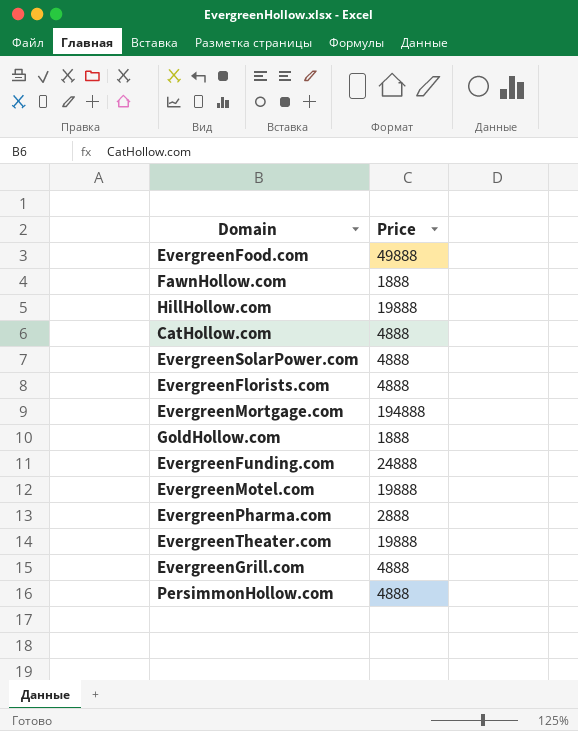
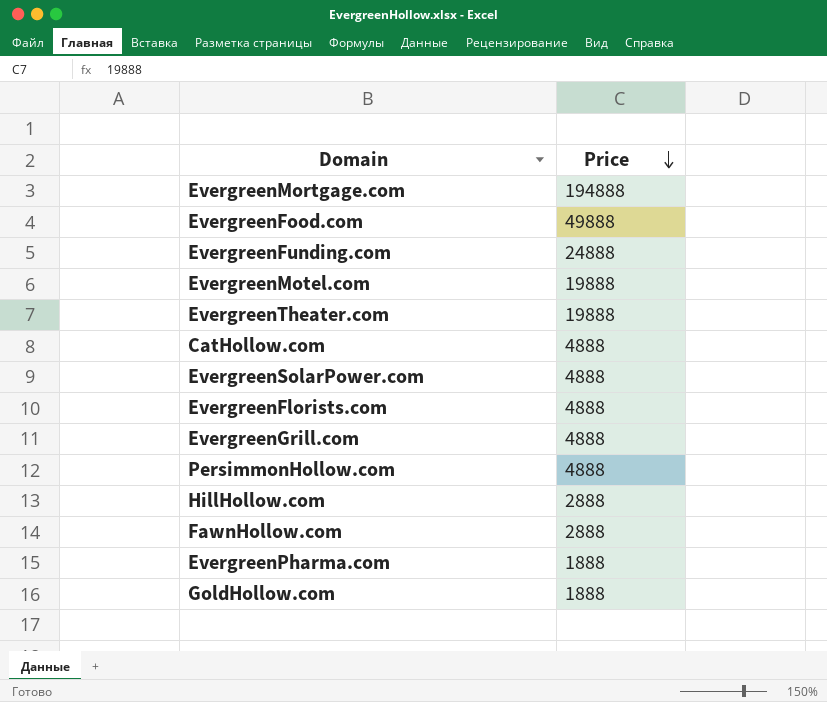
row order: none -> Price descending
HillHollow.com | Price: 19888 -> 2888
FawnHollow.com | Price: 1888 -> 2888
EvergreenPharma.com | Price: 2888 -> 1888

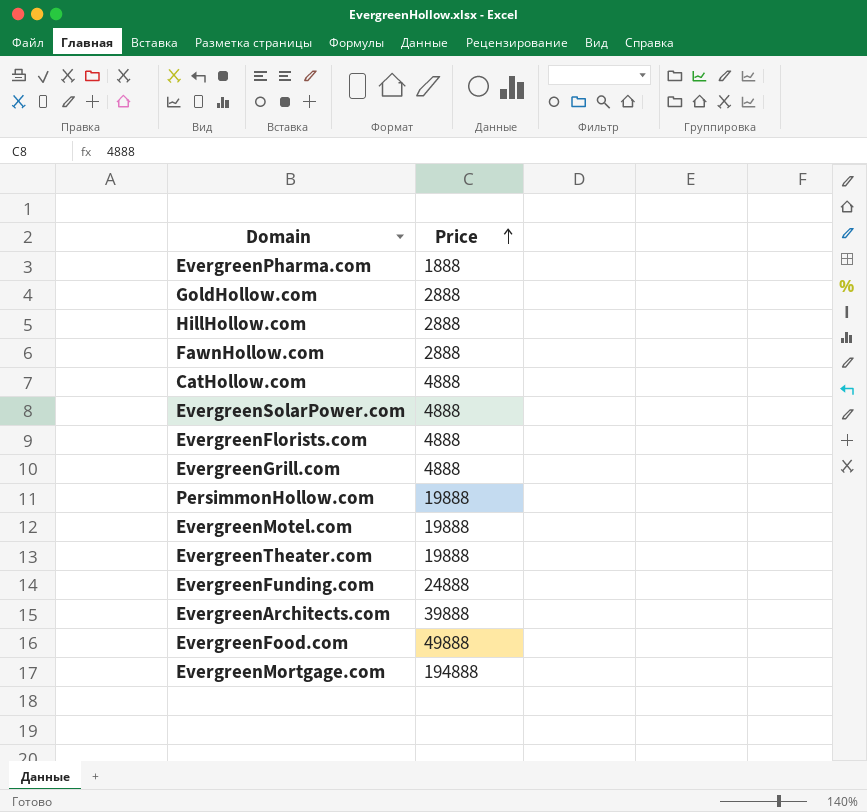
row order: Price descending -> Price ascending
GoldHollow.com | Price: 1888 -> 2888
PersimmonHollow.com | Price: 4888 -> 19888
row EvergreenArchitects.com: none -> 39888

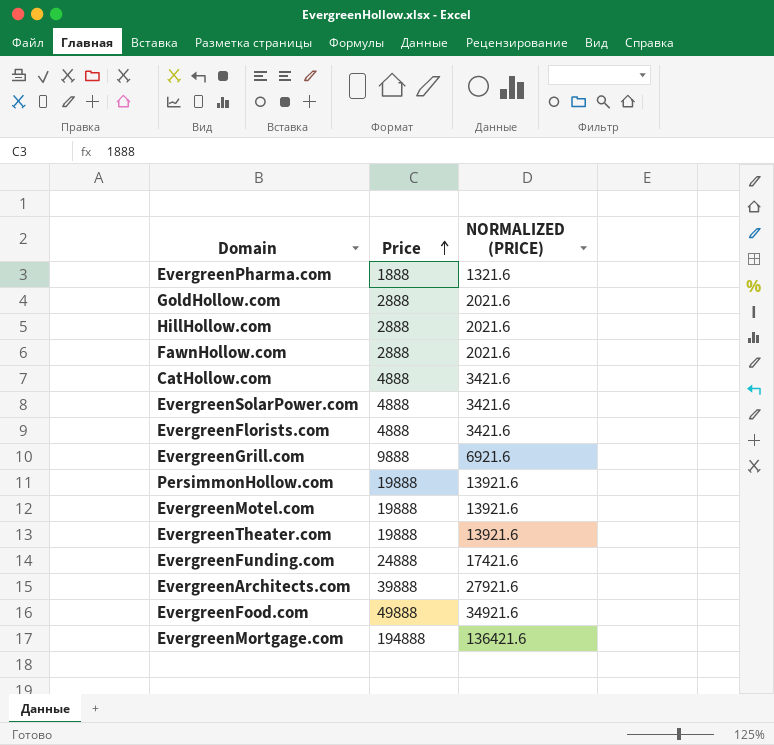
column NORMALIZED (PRICE) | formula: none -> [Price] * 0.7
EvergreenGrill.com | Price: 4888 -> 9888

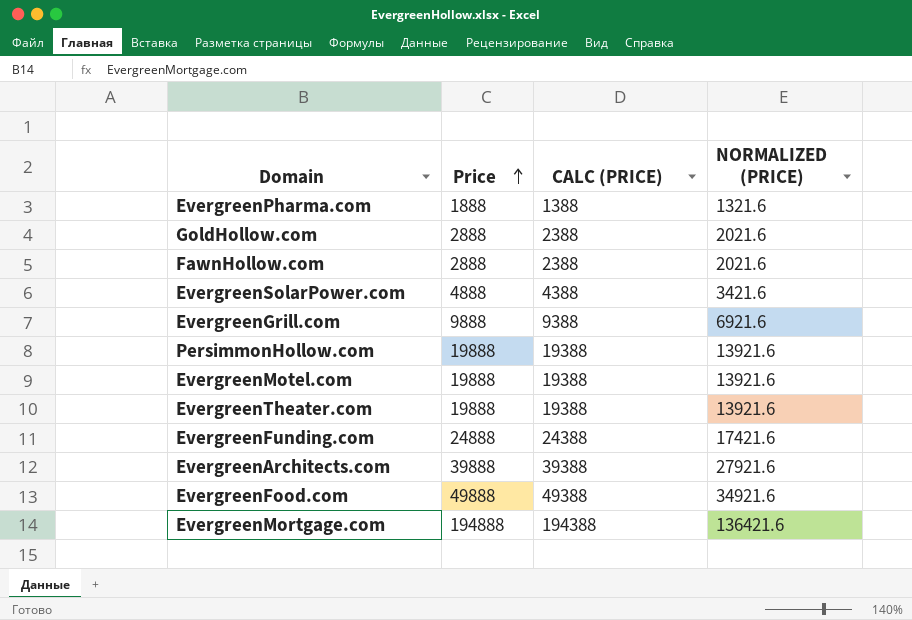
column CALC (PRICE) | formula: none -> [Price] - 500
row HillHollow.com: 2888 | 2021.6 -> none
row CatHollow.com: 4888 | 3421.6 -> none
row EvergreenFlorists.com: 4888 | 3421.6 -> none

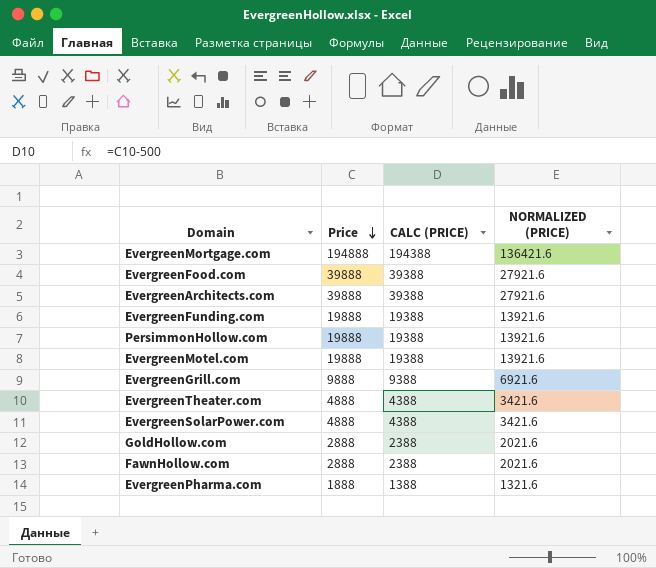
row order: Price ascending -> Price descending
EvergreenFood.com | Price: 49888 -> 39888
EvergreenFood.com | CALC (PRICE): 49388 -> 39388
EvergreenFood.com | NORMALIZED (PRICE): 34921.6 -> 27921.6
EvergreenFunding.com | Price: 24888 -> 19888
EvergreenFunding.com | CALC (PRICE): 24388 -> 19388
EvergreenFunding.com | NORMALIZED (PRICE): 17421.6 -> 13921.6
EvergreenTheater.com | Price: 19888 -> 4888
EvergreenTheater.com | CALC (PRICE): 19388 -> 4388
EvergreenTheater.com | NORMALIZED (PRICE): 13921.6 -> 3421.6

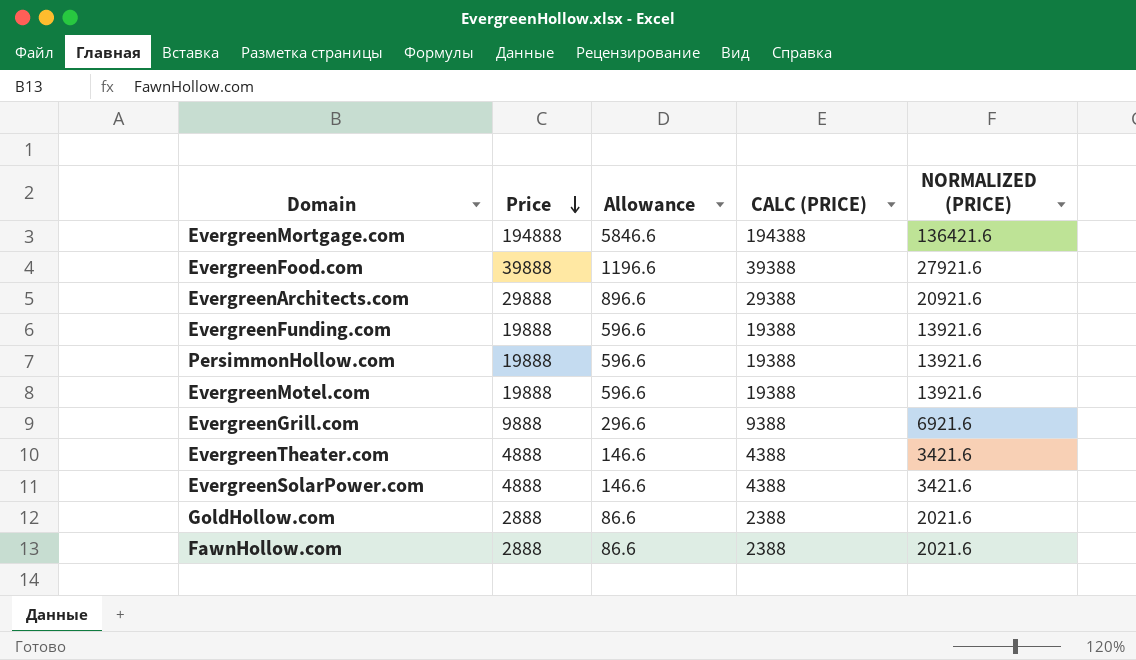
column Allowance | formula: none -> [Price] * 0.03
row EvergreenPharma.com: 1888 | 1388 | 1321.6 -> none
EvergreenArchitects.com | Price: 39888 -> 29888
EvergreenArchitects.com | CALC (PRICE): 39388 -> 29388
EvergreenArchitects.com | NORMALIZED (PRICE): 27921.6 -> 20921.6

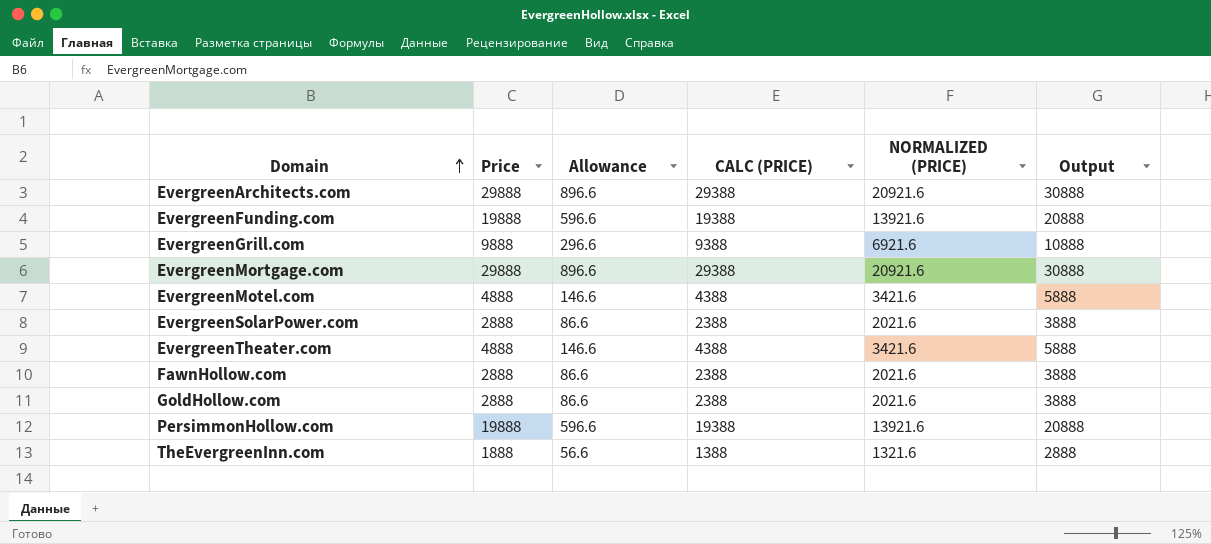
row order: Price descending -> Domain ascending
column Output | formula: none -> [Price] + 1000
row EvergreenFood.com: 39888 | 1196.6 | 39388 | 27921.6 -> none
EvergreenMortgage.com | Price: 194888 -> 29888
EvergreenMortgage.com | Allowance: 5846.6 -> 896.6
EvergreenMortgage.com | CALC (PRICE): 194388 -> 29388
EvergreenMortgage.com | NORMALIZED (PRICE): 136421.6 -> 20921.6
EvergreenMotel.com | Price: 19888 -> 4888
EvergreenMotel.com | Allowance: 596.6 -> 146.6
EvergreenMotel.com | CALC (PRICE): 19388 -> 4388
EvergreenMotel.com | NORMALIZED (PRICE): 13921.6 -> 3421.6
EvergreenSolarPower.com | Price: 4888 -> 2888
EvergreenSolarPower.com | Allowance: 146.6 -> 86.6
EvergreenSolarPower.com | CALC (PRICE): 4388 -> 2388
EvergreenSolarPower.com | NORMALIZED (PRICE): 3421.6 -> 2021.6
row TheEvergreenInn.com: none -> 1888 | 56.6 | 1388 | 1321.6 | 2888

